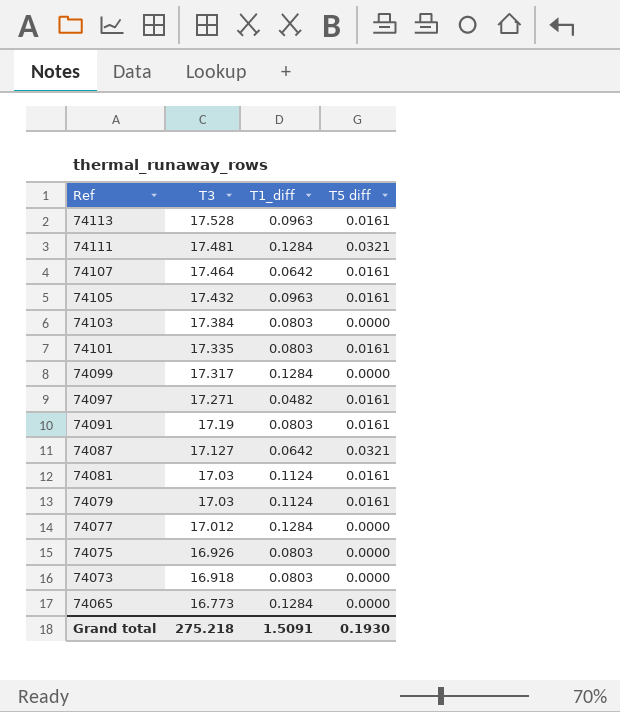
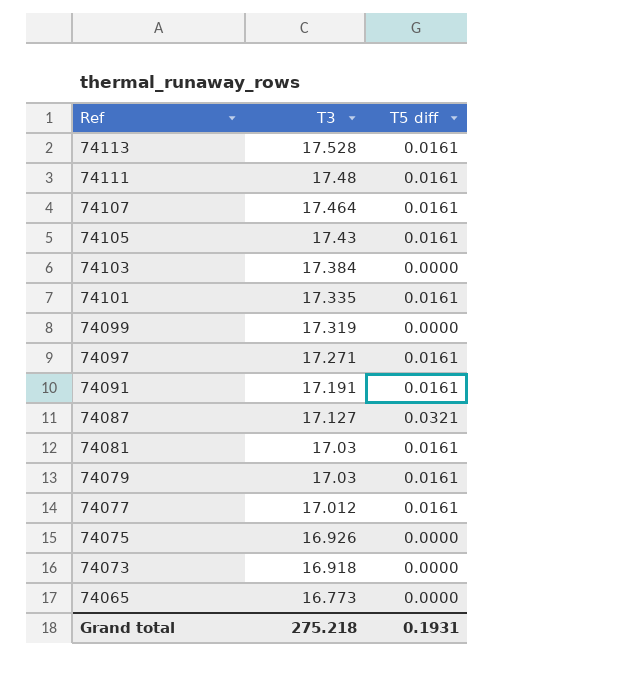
column T1_diff | position: 3 -> none
74111 | T3: 17.481 -> 17.48
74111 | T5 diff: 0.0321 -> 0.0161
74105 | T3: 17.432 -> 17.43
74099 | T3: 17.317 -> 17.319
74091 | T3: 17.19 -> 17.191
74077 | T5 diff: 0.0000 -> 0.0161
Grand total | T5 diff: 0.1930 -> 0.1931

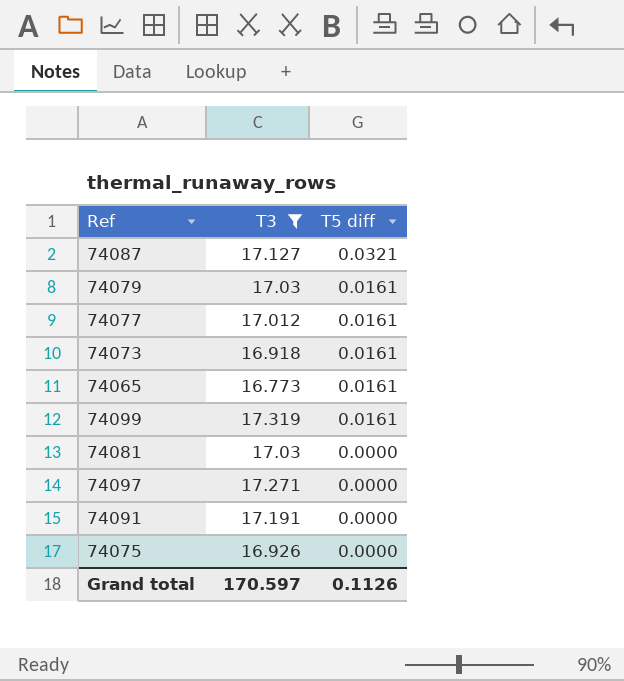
filter: none -> T3 <= 17.319
row order: Ref descending -> T5 diff descending
74073 | T5 diff: 0.0000 -> 0.0161
74065 | T5 diff: 0.0000 -> 0.0161
74099 | T5 diff: 0.0000 -> 0.0161
74081 | T5 diff: 0.0161 -> 0.0000
74097 | T5 diff: 0.0161 -> 0.0000
74091 | T5 diff: 0.0161 -> 0.0000
Grand total | T3: 275.218 -> 170.597
Grand total | T5 diff: 0.1931 -> 0.1126

